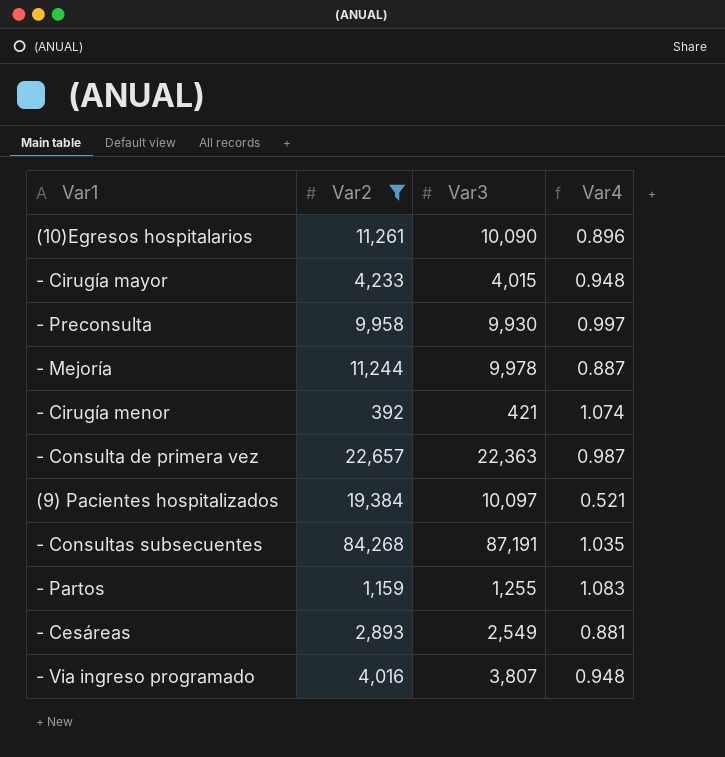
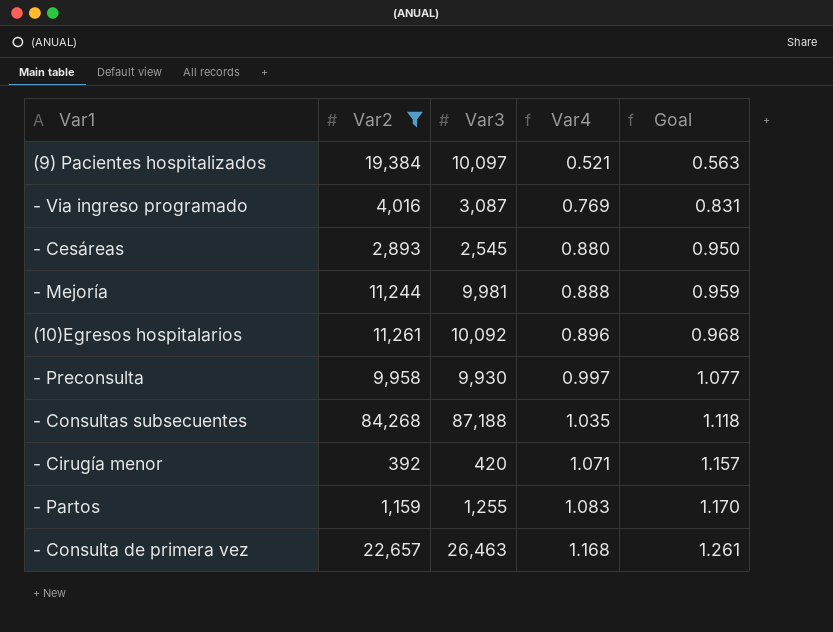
row order: none -> Var4 ascending
column Goal | formula: none -> [Var4] * 1.08
row - Cirugía mayor: 4,233 | 4,015 | 0.948 -> none
- Via ingreso programado | Var3: 3,807 -> 3,087
- Via ingreso programado | Var4: 0.948 -> 0.769
- Cesáreas | Var3: 2,549 -> 2,545
- Cesáreas | Var4: 0.881 -> 0.880
- Mejoría | Var3: 9,978 -> 9,981
- Mejoría | Var4: 0.887 -> 0.888
(10)Egresos hospitalarios | Var3: 10,090 -> 10,092
- Consultas subsecuentes | Var3: 87,191 -> 87,188
- Cirugía menor | Var3: 421 -> 420
- Cirugía menor | Var4: 1.074 -> 1.071
- Consulta de primera vez | Var3: 22,363 -> 26,463
- Consulta de primera vez | Var4: 0.987 -> 1.168

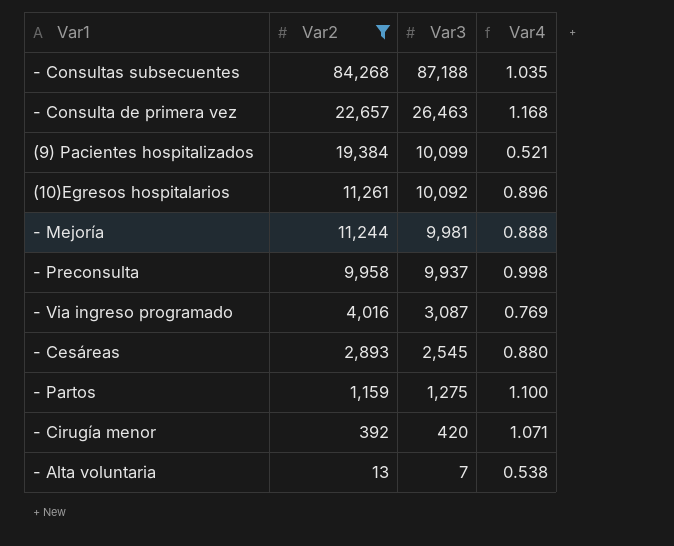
row order: Var4 ascending -> Var2 descending
column Goal | formula: [Var4] * 1.08 -> none
(9) Pacientes hospitalizados | Var3: 10,097 -> 10,099
- Preconsulta | Var3: 9,930 -> 9,937
- Preconsulta | Var4: 0.997 -> 0.998
- Partos | Var3: 1,255 -> 1,275
- Partos | Var4: 1.083 -> 1.100
row - Alta voluntaria: none -> 13 | 7 | 0.538

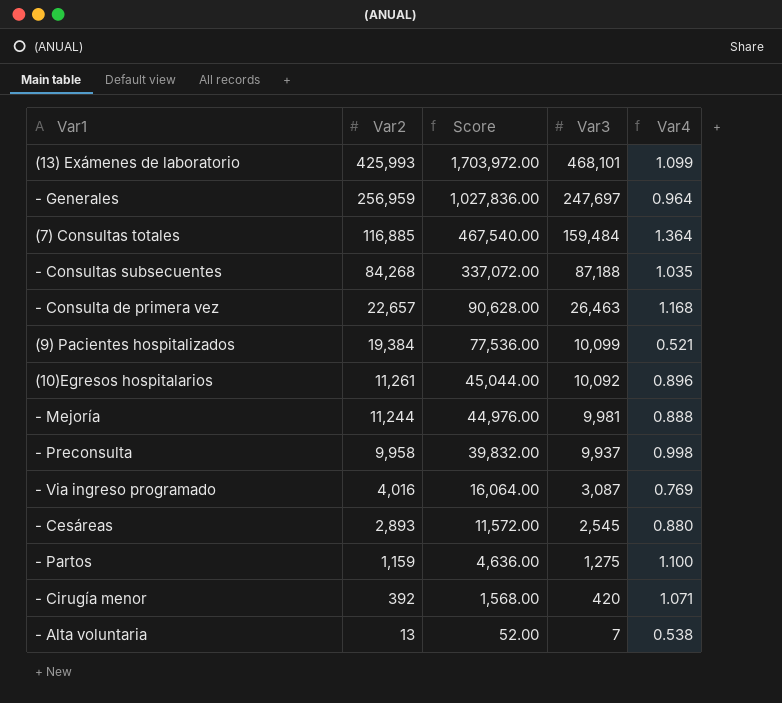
filter: Var2 <= 84,268 -> none
column Score | formula: none -> [Var2] * 4

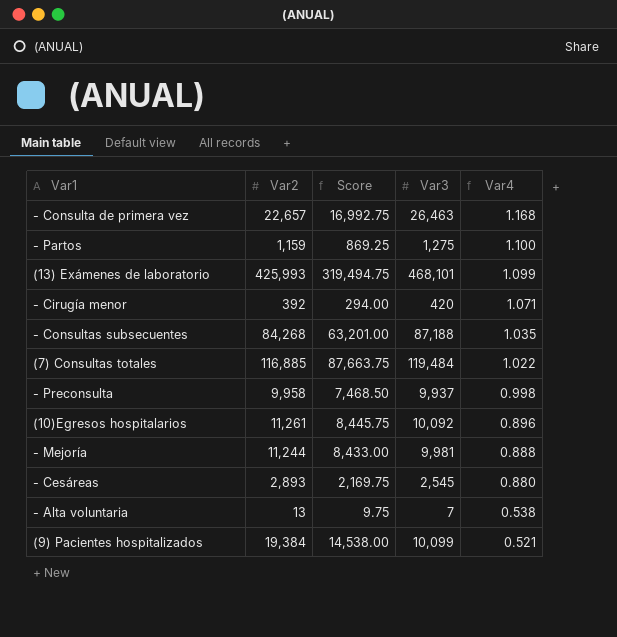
row order: Var2 descending -> Var4 descending
column Score | formula: [Var2] * 4 -> [Var2] * 0.75
row - Generales: 256,959 | 1,027,836.00 | 247,697 | 0.964 -> none
row - Via ingreso programado: 4,016 | 16,064.00 | 3,087 | 0.769 -> none
(7) Consultas totales | Var3: 159,484 -> 119,484
(7) Consultas totales | Var4: 1.364 -> 1.022

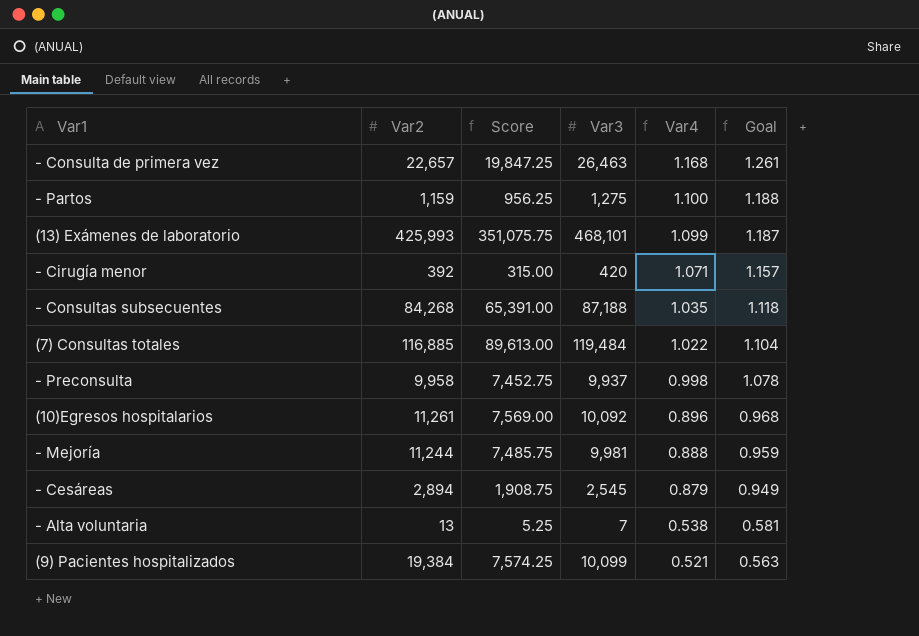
column Score | formula: [Var2] * 0.75 -> [Var3] * 0.75
column Goal | formula: none -> [Var4] * 1.08
- Cesáreas | Var2: 2,893 -> 2,894
- Cesáreas | Var4: 0.880 -> 0.879

